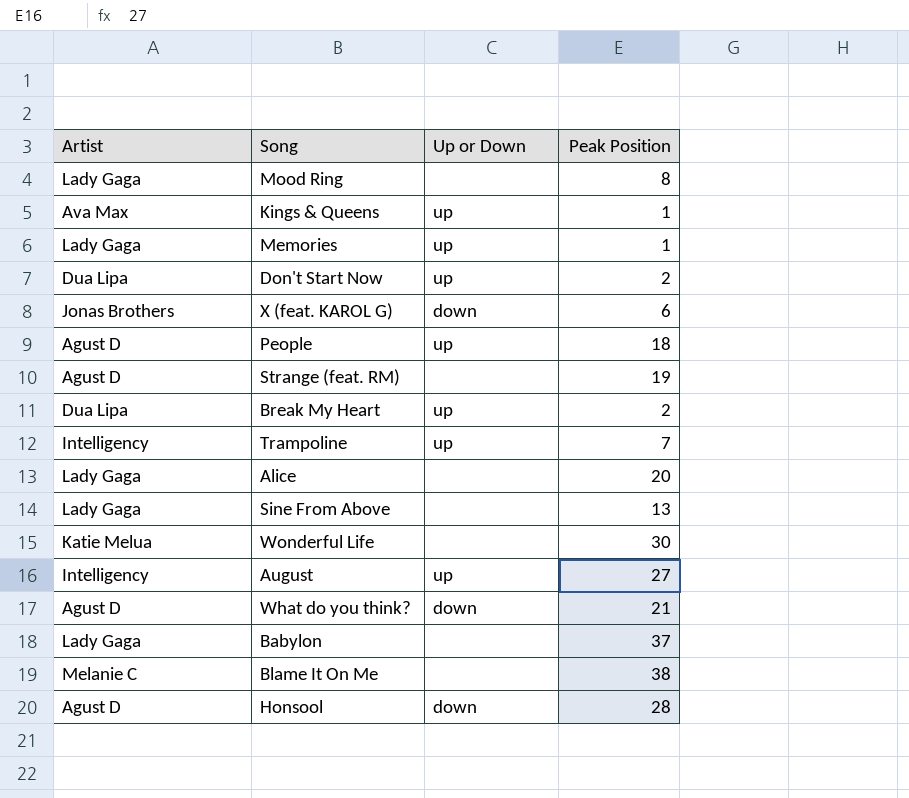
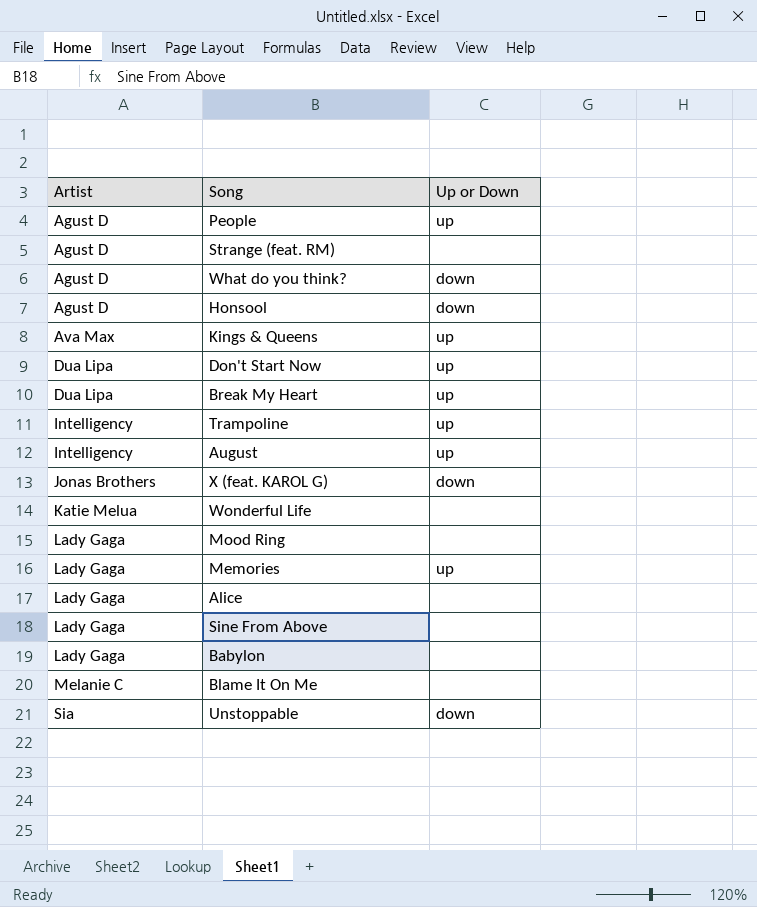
row order: none -> Artist ascending
column Peak Position | position: 4 -> none
row Unstoppable: none -> Sia | down

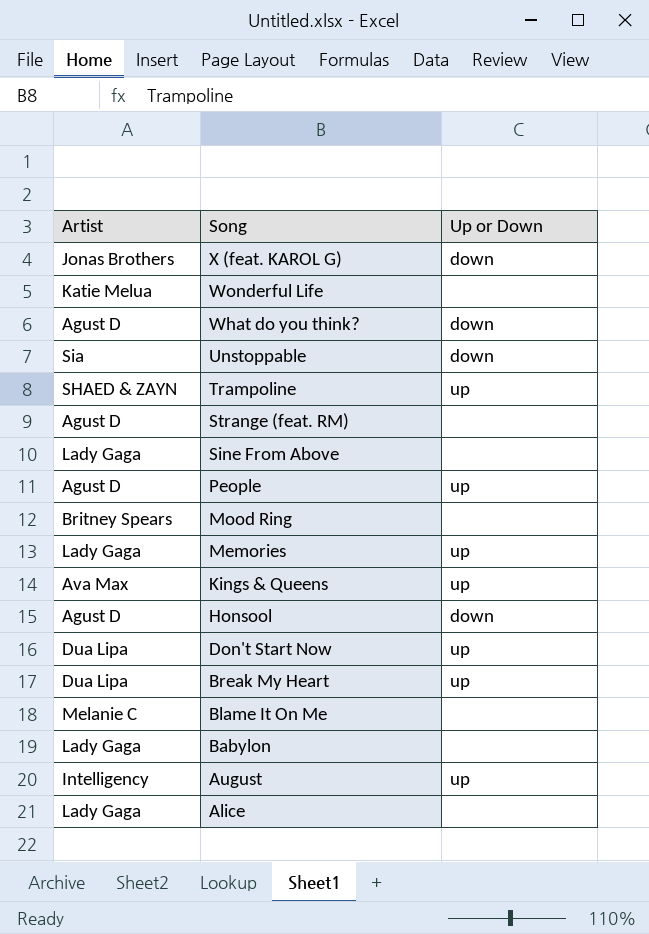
row order: Artist ascending -> Song descending
Trampoline | Artist: Intelligency -> SHAED & ZAYN
Mood Ring | Artist: Lady Gaga -> Britney Spears

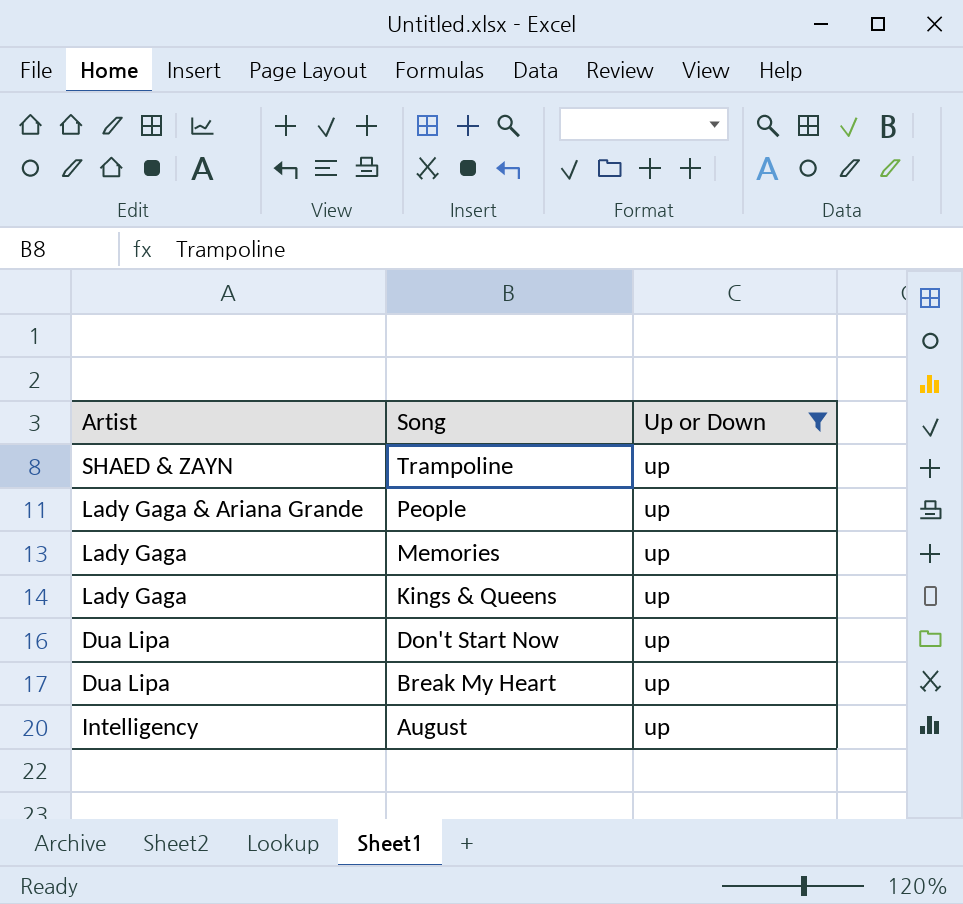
filter: none -> Up or Down = up
People | Artist: Agust D -> Lady Gaga & Ariana Grande
Kings & Queens | Artist: Ava Max -> Lady Gaga

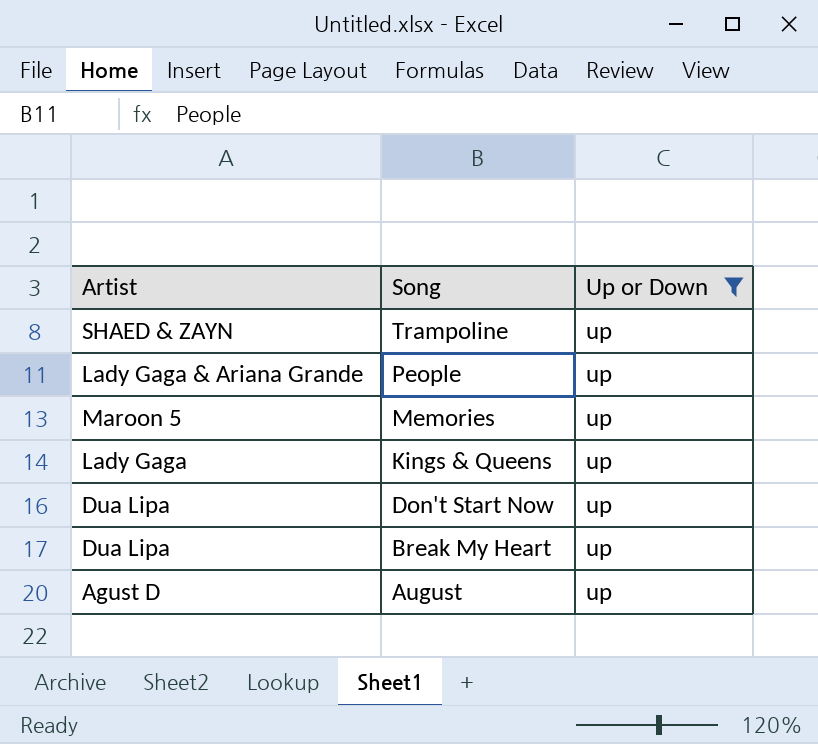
Memories | Artist: Lady Gaga -> Maroon 5
August | Artist: Intelligency -> Agust D

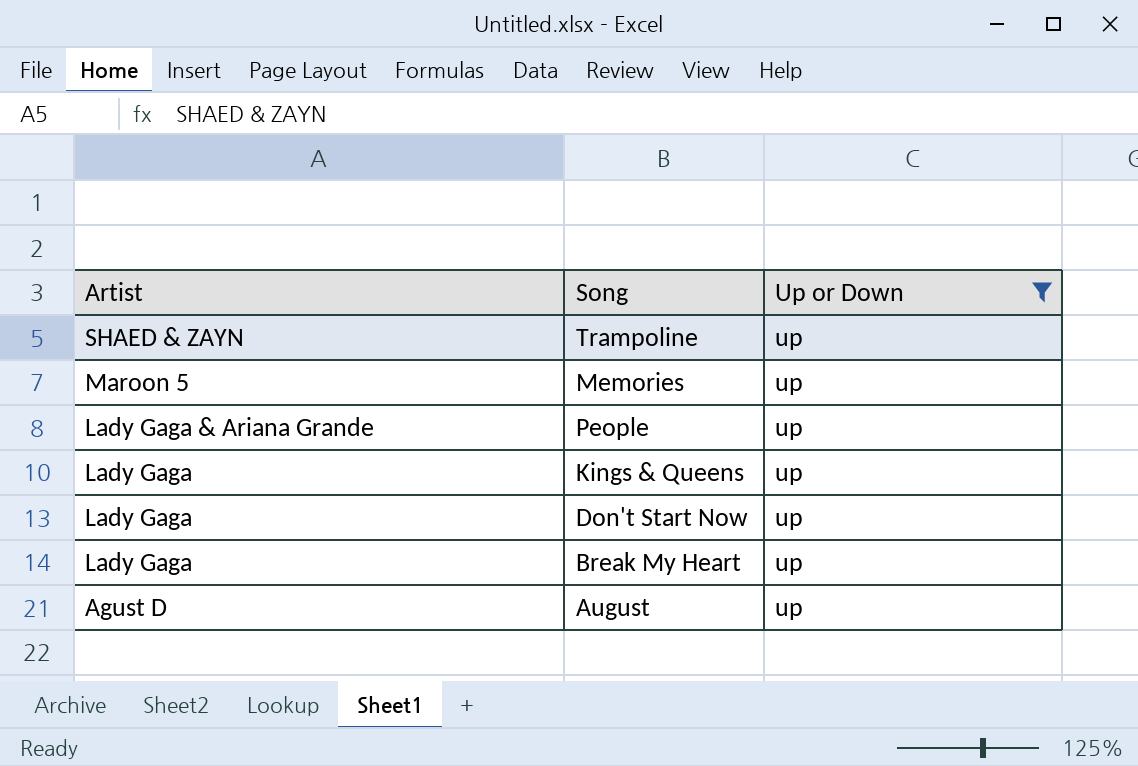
row order: Song descending -> Artist descending
Don't Start Now | Artist: Dua Lipa -> Lady Gaga
Break My Heart | Artist: Dua Lipa -> Lady Gaga

